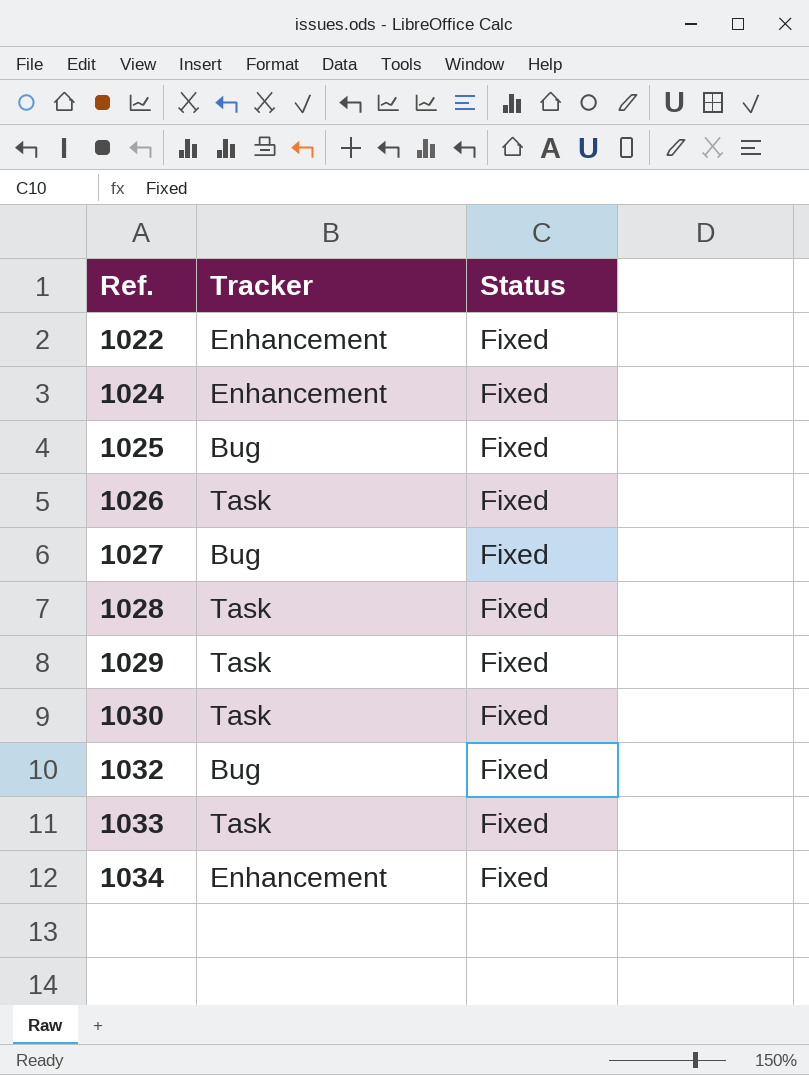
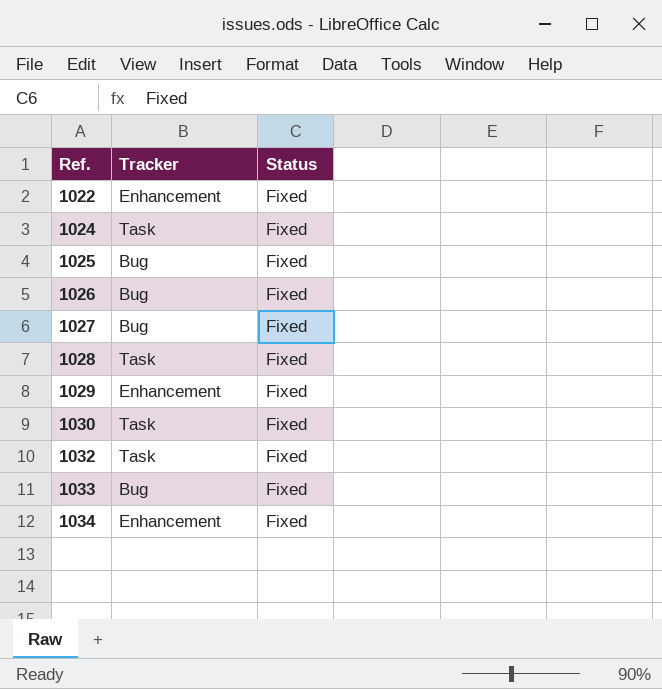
1024 | Tracker: Enhancement -> Task
1026 | Tracker: Task -> Bug
1029 | Tracker: Task -> Enhancement
1032 | Tracker: Bug -> Task
1033 | Tracker: Task -> Bug

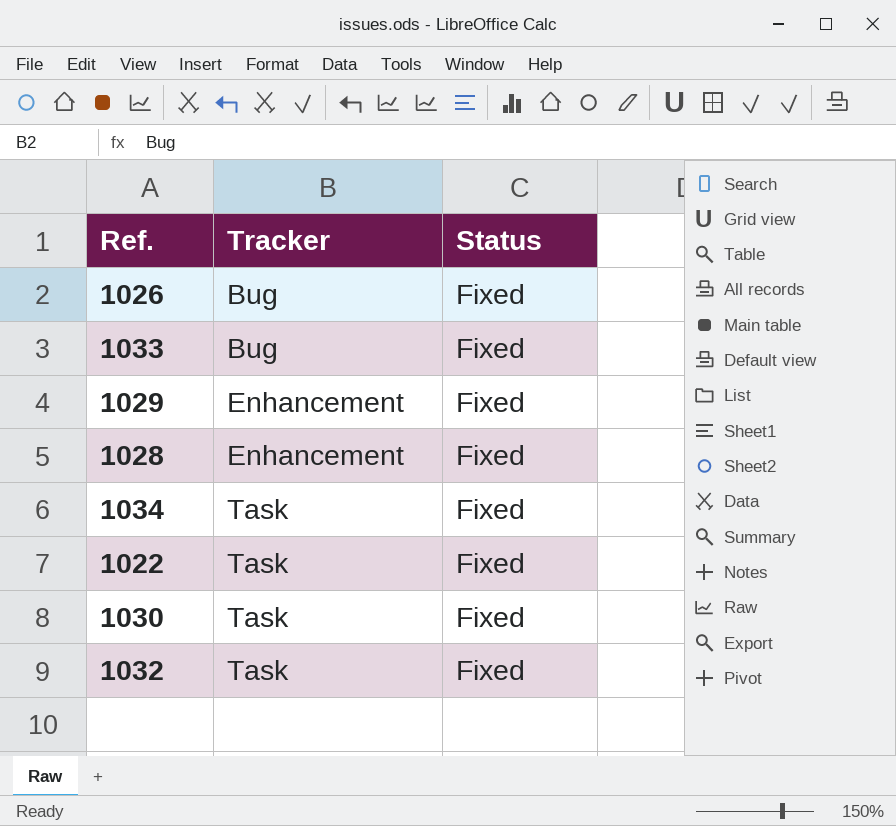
row order: Ref. ascending -> Tracker ascending
row 1024: Task | Fixed -> none
row 1025: Bug | Fixed -> none
row 1027: Bug | Fixed -> none
1028 | Tracker: Task -> Enhancement
1034 | Tracker: Enhancement -> Task
1022 | Tracker: Enhancement -> Task

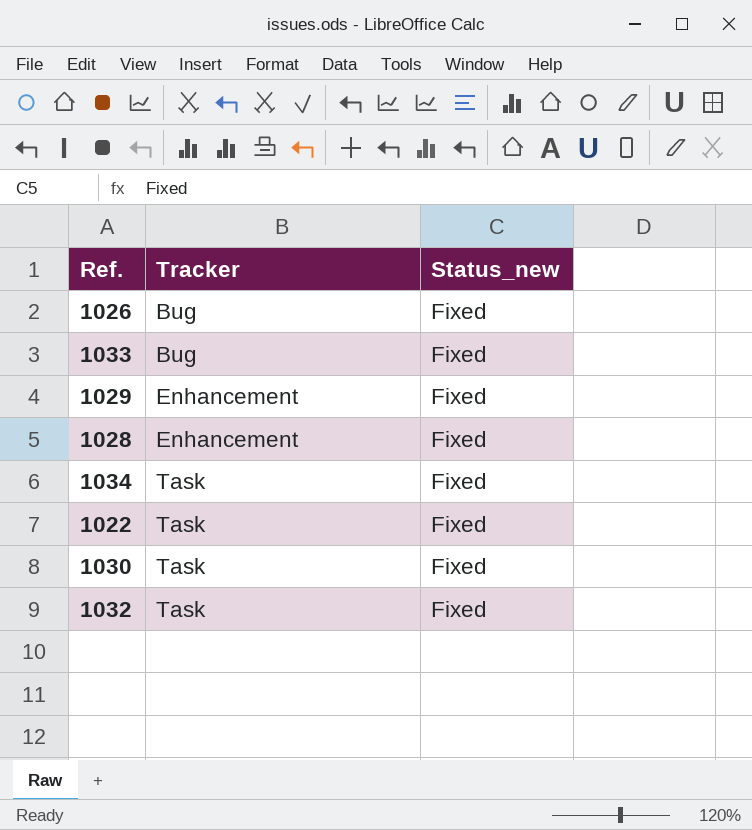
column name: Status -> Status_new

